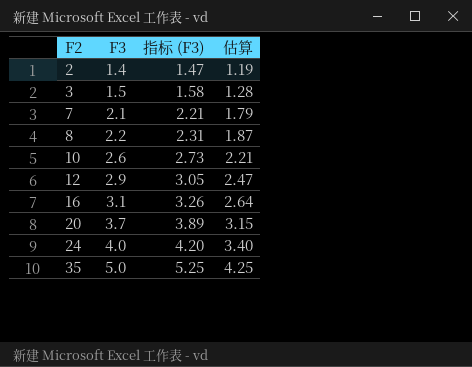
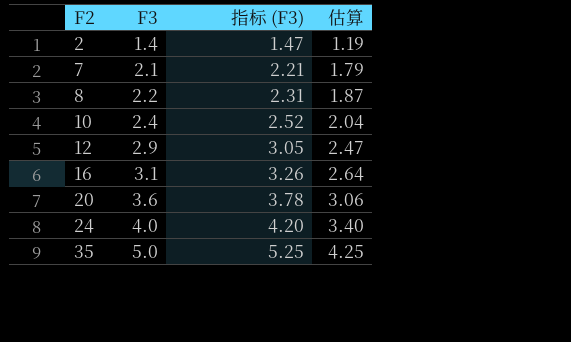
row 3: 1.5 | 1.58 | 1.28 -> none
10 | F3: 2.6 -> 2.4
10 | 指标 (F3): 2.73 -> 2.52
10 | 估算: 2.21 -> 2.04
20 | F3: 3.7 -> 3.6
20 | 指标 (F3): 3.89 -> 3.78
20 | 估算: 3.15 -> 3.06

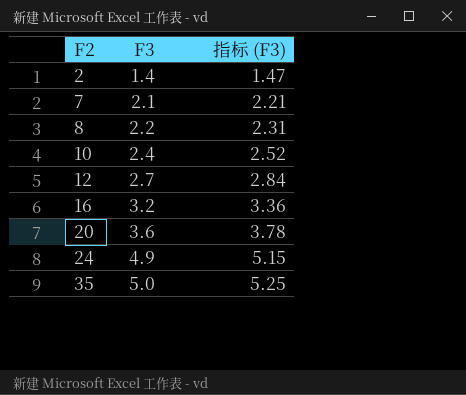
column 估算 | formula: [F3] * 0.85 -> none
12 | F3: 2.9 -> 2.7
12 | 指标 (F3): 3.05 -> 2.84
16 | F3: 3.1 -> 3.2
16 | 指标 (F3): 3.26 -> 3.36
24 | F3: 4.0 -> 4.9
24 | 指标 (F3): 4.20 -> 5.15

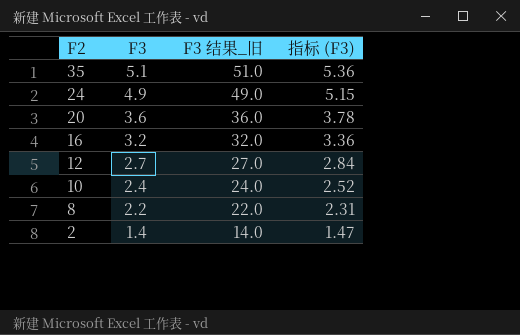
row order: F2 ascending -> F2 descending
column F3 结果_旧 | formula: none -> [F3] * 10
row 7: 2.1 | 2.21 -> none
35 | F3: 5.0 -> 5.1
35 | 指标 (F3): 5.25 -> 5.36

